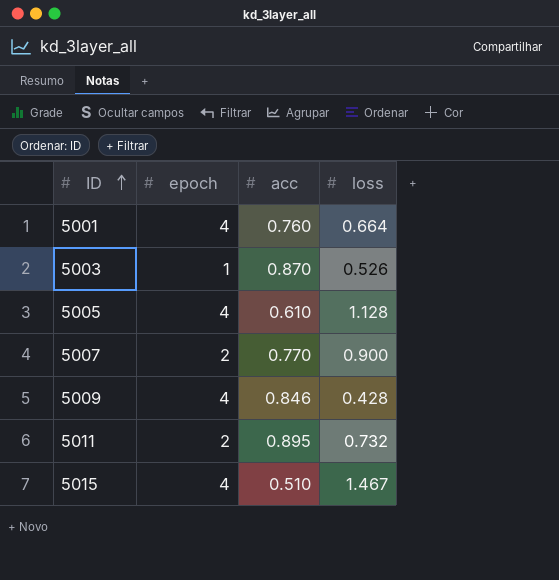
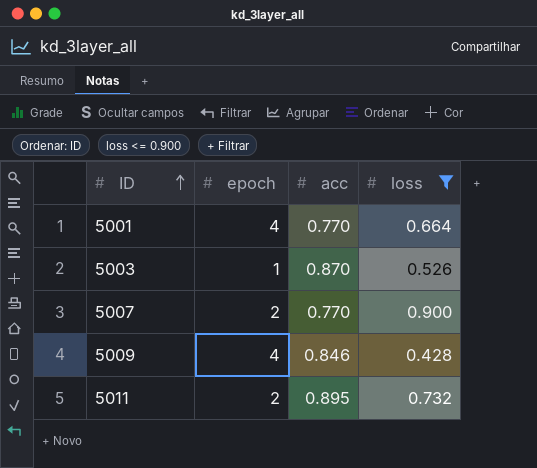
filter: none -> loss <= 0.900
5001 | acc: 0.760 -> 0.770

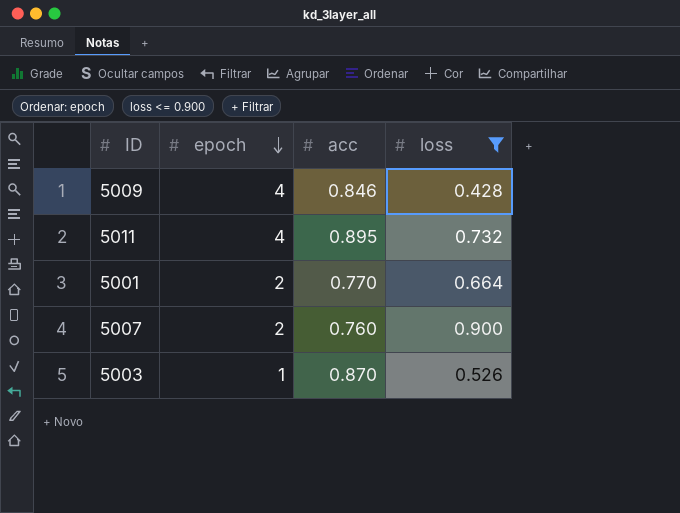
row order: ID ascending -> epoch descending
5011 | epoch: 2 -> 4
5001 | epoch: 4 -> 2
5007 | acc: 0.770 -> 0.760

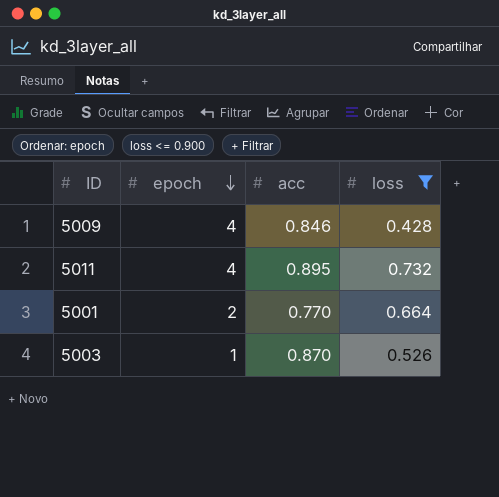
row 5007: 2 | 0.760 | 0.900 -> none

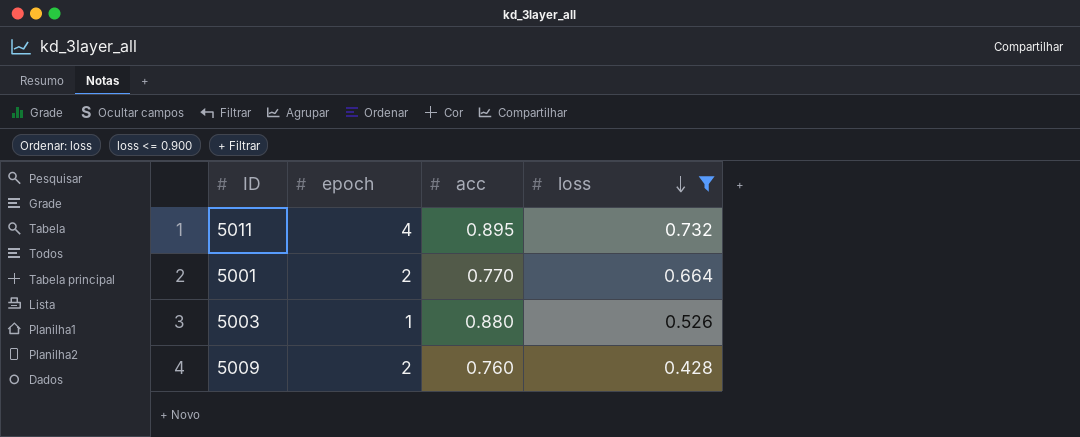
row order: epoch descending -> loss descending
5003 | acc: 0.870 -> 0.880
5009 | epoch: 4 -> 2
5009 | acc: 0.846 -> 0.760

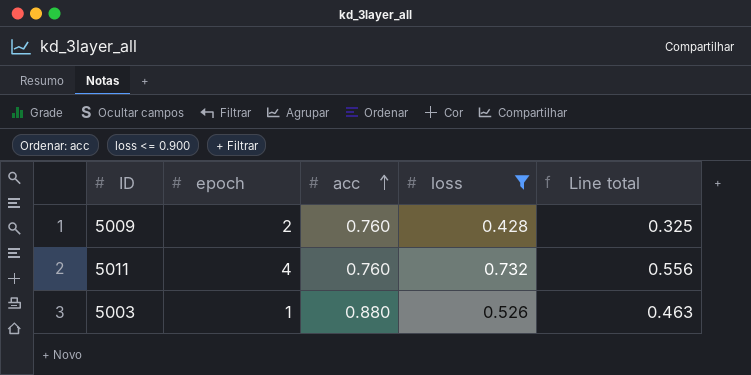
row order: loss descending -> acc ascending
column Line total | formula: none -> [acc] * [loss]
row 5001: 2 | 0.770 | 0.664 -> none
5011 | acc: 0.895 -> 0.760

